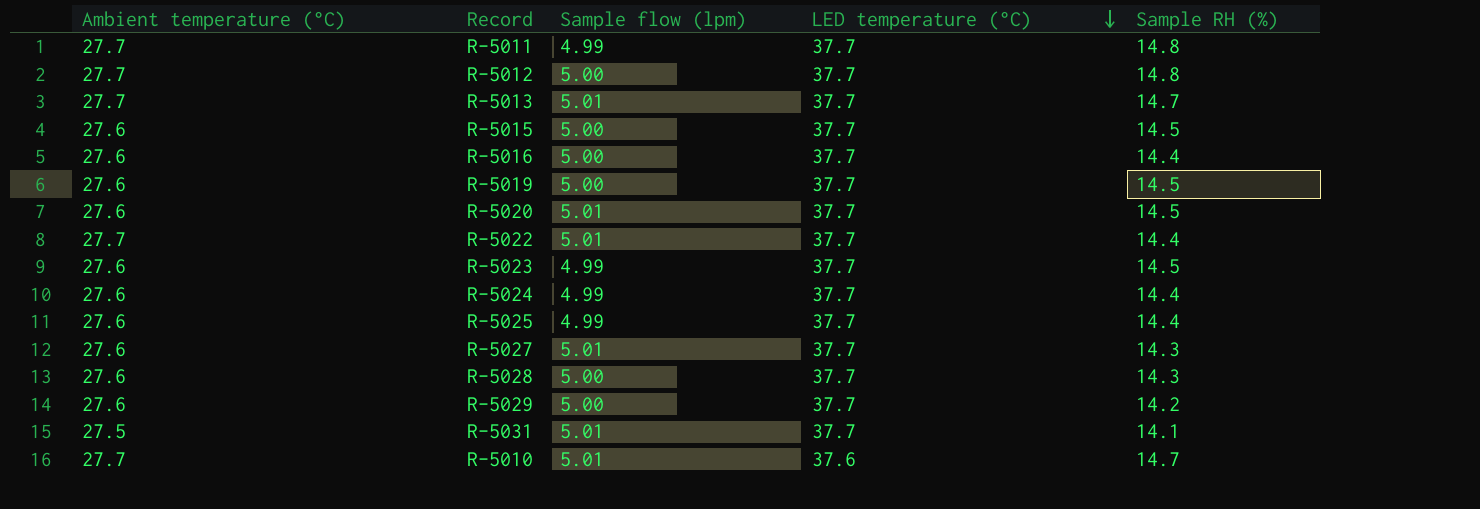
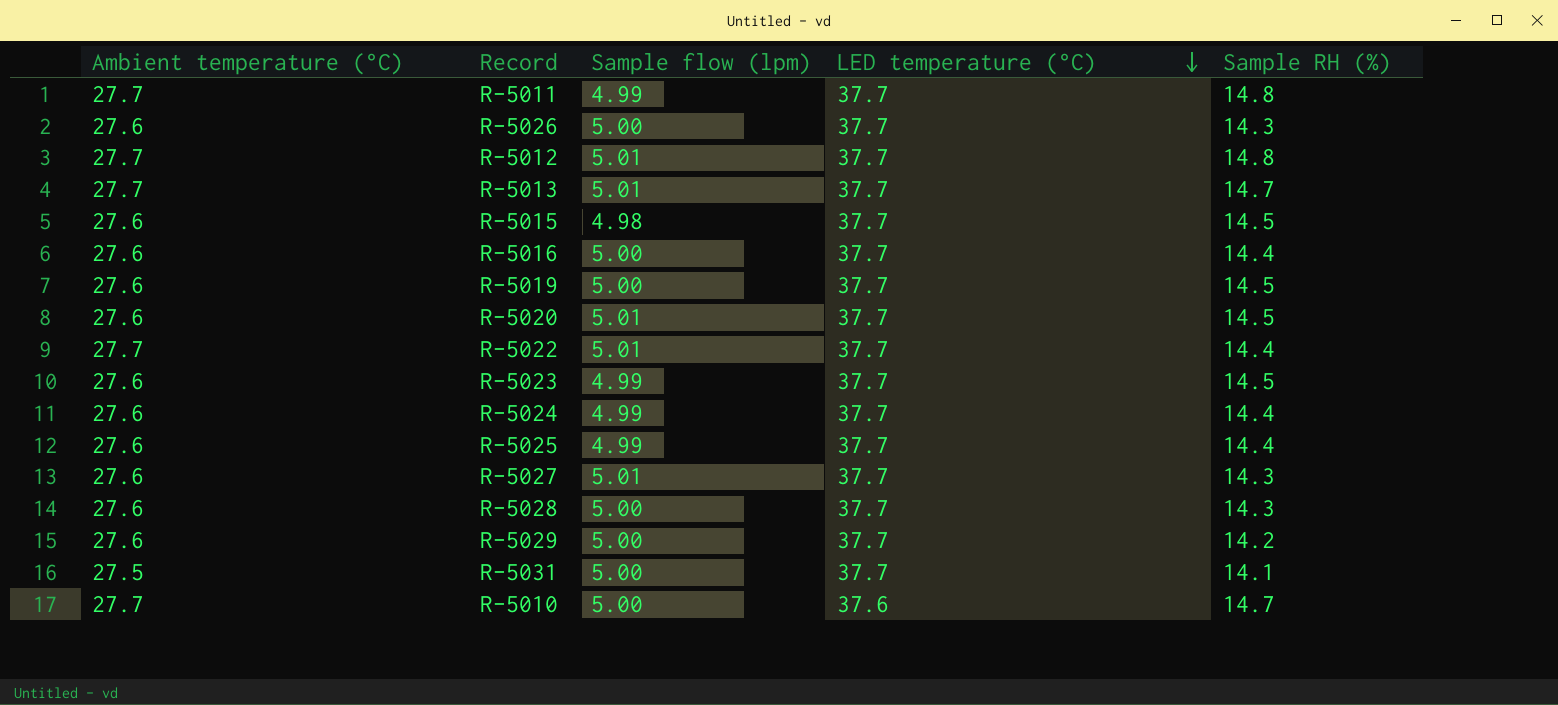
row R-5026: none -> 27.6 | 5.00 | 37.7 | 14.3
R-5012 | Sample flow (lpm): 5.00 -> 5.01
R-5015 | Sample flow (lpm): 5.00 -> 4.98
R-5031 | Sample flow (lpm): 5.01 -> 5.00
R-5010 | Sample flow (lpm): 5.01 -> 5.00

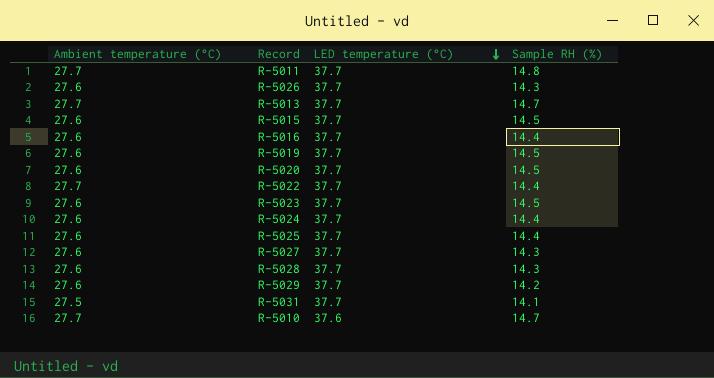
column Sample flow (lpm) | position: 3 -> none
row R-5012: 27.7 | 5.01 | 37.7 | 14.8 -> none

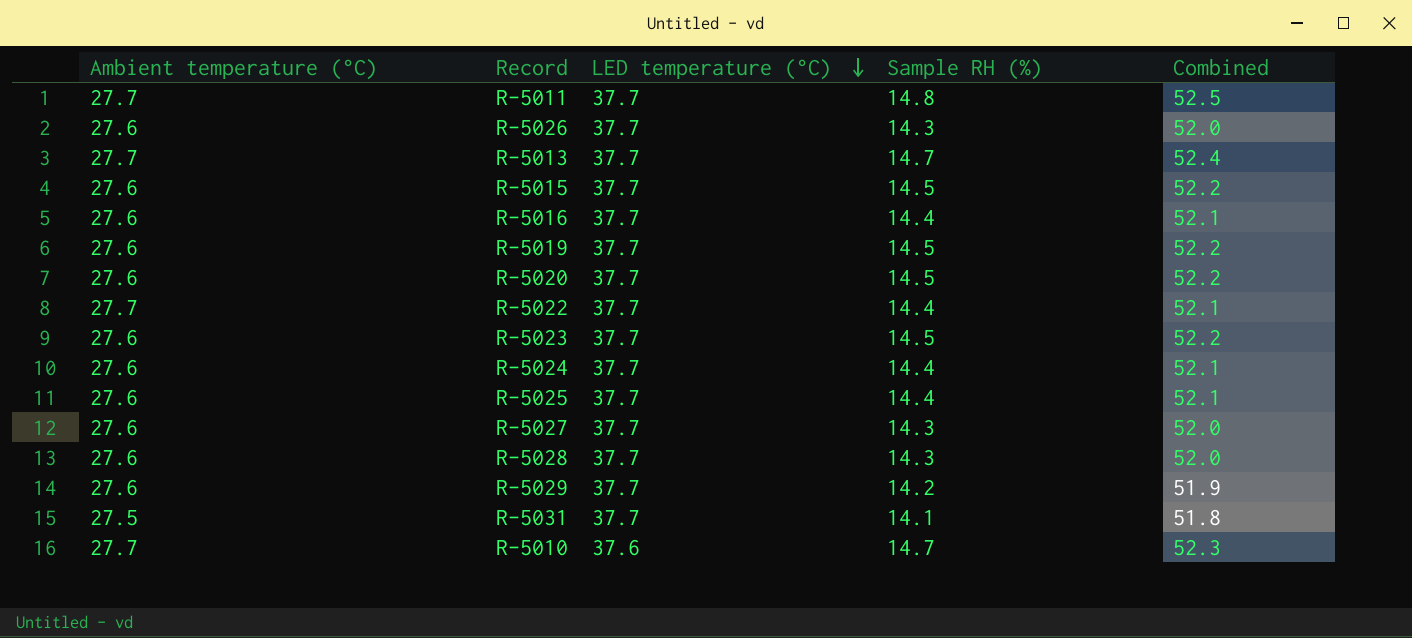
column Combined | formula: none -> [LED temperature (°C)] + [Sample RH (%)]

